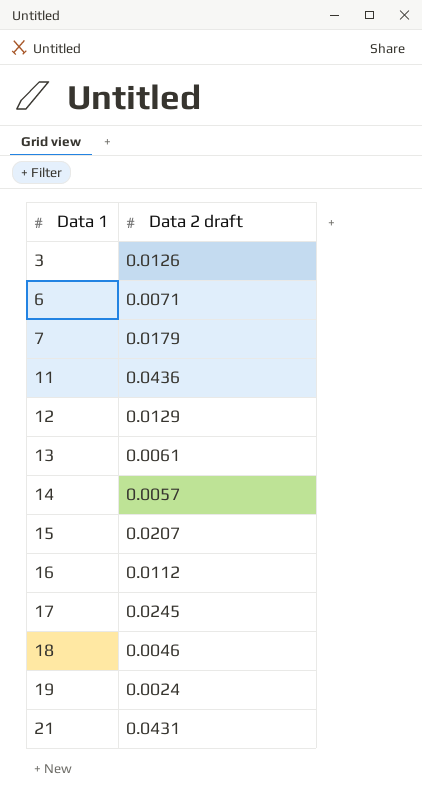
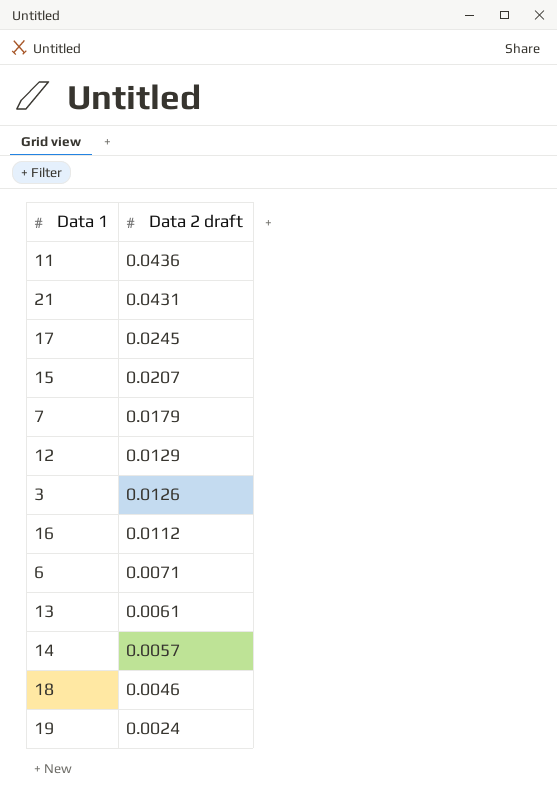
row order: Data 1 ascending -> Data 2 draft descending

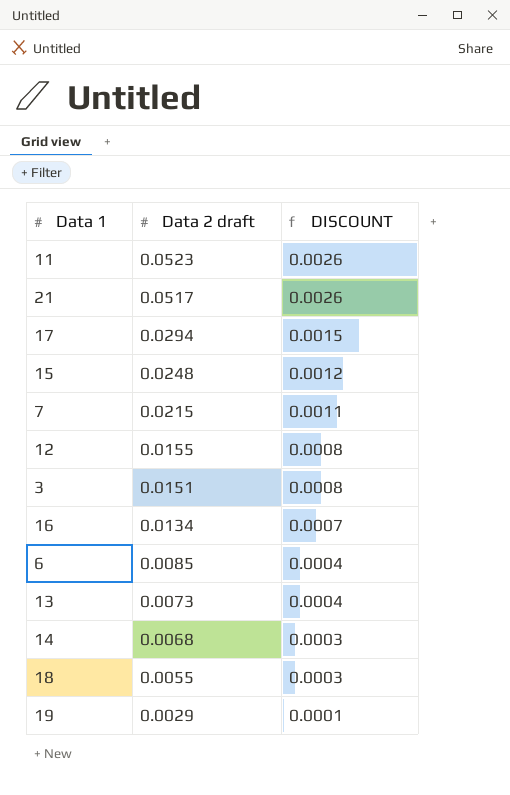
column DISCOUNT | formula: none -> [Data 2 draft] * 0.05
11 | Data 2 draft: 0.0436 -> 0.0523
21 | Data 2 draft: 0.0431 -> 0.0517
17 | Data 2 draft: 0.0245 -> 0.0294
15 | Data 2 draft: 0.0207 -> 0.0248
7 | Data 2 draft: 0.0179 -> 0.0215
12 | Data 2 draft: 0.0129 -> 0.0155
3 | Data 2 draft: 0.0126 -> 0.0151
16 | Data 2 draft: 0.0112 -> 0.0134
6 | Data 2 draft: 0.0071 -> 0.0085
13 | Data 2 draft: 0.0061 -> 0.0073
14 | Data 2 draft: 0.0057 -> 0.0068
18 | Data 2 draft: 0.0046 -> 0.0055
19 | Data 2 draft: 0.0024 -> 0.0029

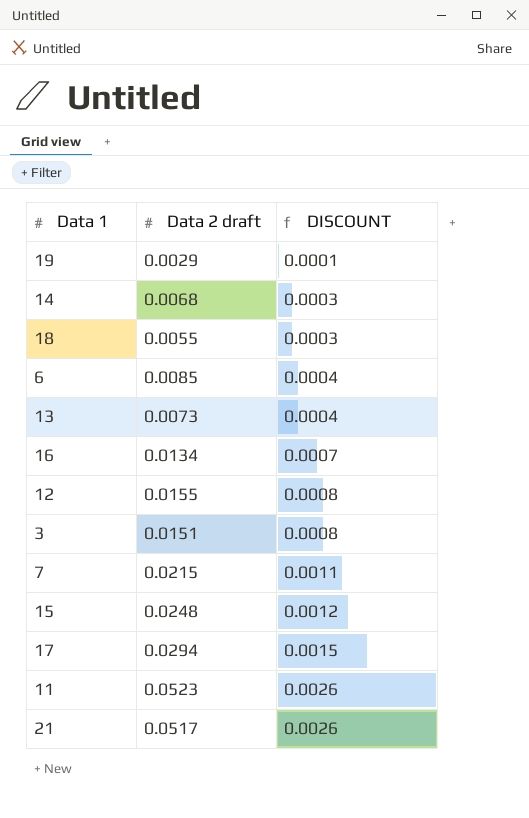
row order: Data 2 draft descending -> DISCOUNT ascending

